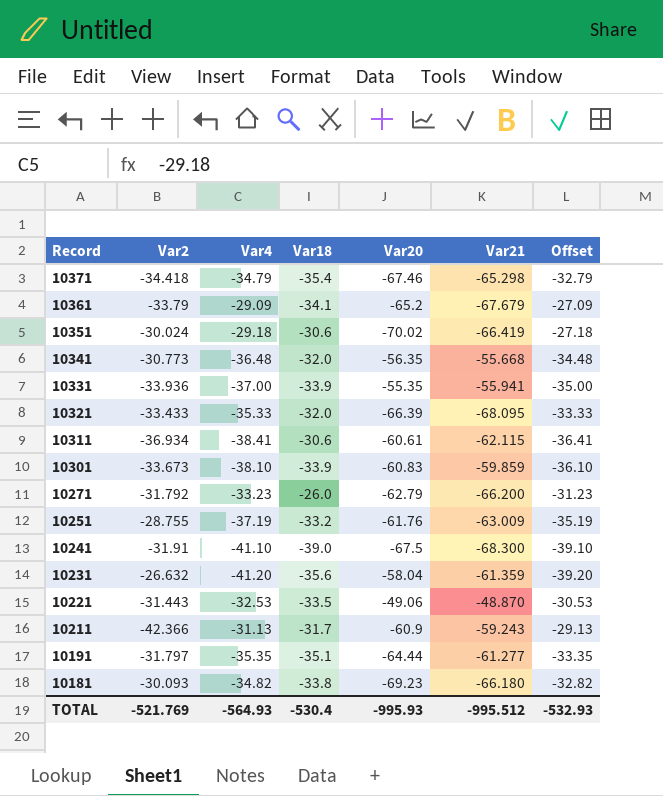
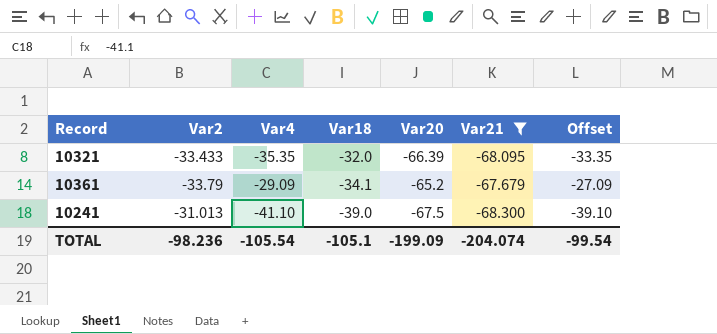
filter: none -> Var21 <= -67.679
row order: Record descending -> Var18 descending
10321 | Var4: -35.33 -> -35.35
10321 | Offset: -33.33 -> -33.35
10241 | Var2: -31.91 -> -31.013
TOTAL | Var2: -521.769 -> -98.236
TOTAL | Var4: -564.93 -> -105.54
TOTAL | Var18: -530.4 -> -105.1
TOTAL | Var20: -995.93 -> -199.09
TOTAL | Var21: -995.512 -> -204.074
TOTAL | Offset: -532.93 -> -99.54

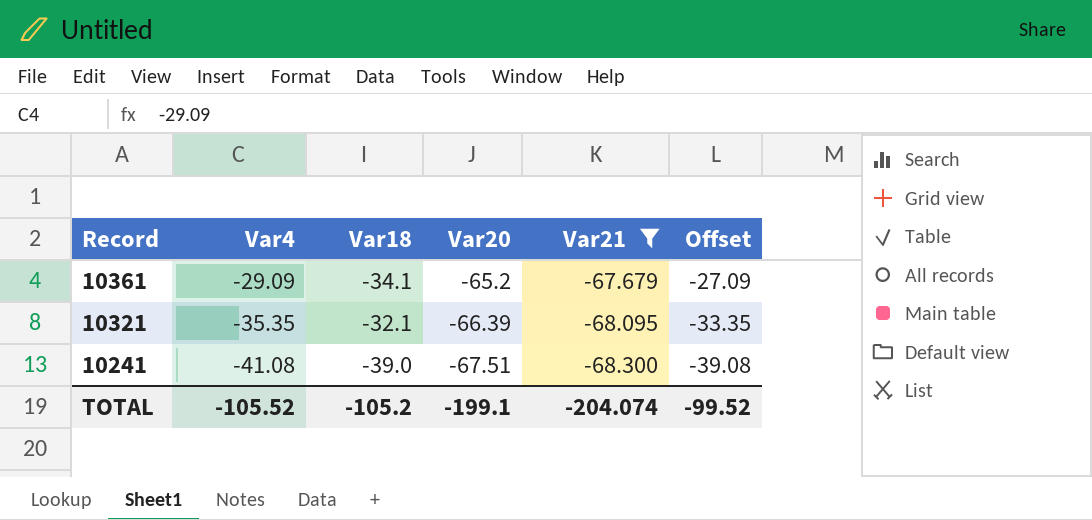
row order: Var18 descending -> Record descending
column Var2 | position: 2 -> none
10321 | Var18: -32.0 -> -32.1
10241 | Var4: -41.10 -> -41.08
10241 | Var20: -67.5 -> -67.51
10241 | Offset: -39.10 -> -39.08
TOTAL | Var4: -105.54 -> -105.52
TOTAL | Var18: -105.1 -> -105.2
TOTAL | Var20: -199.09 -> -199.1
TOTAL | Offset: -99.54 -> -99.52

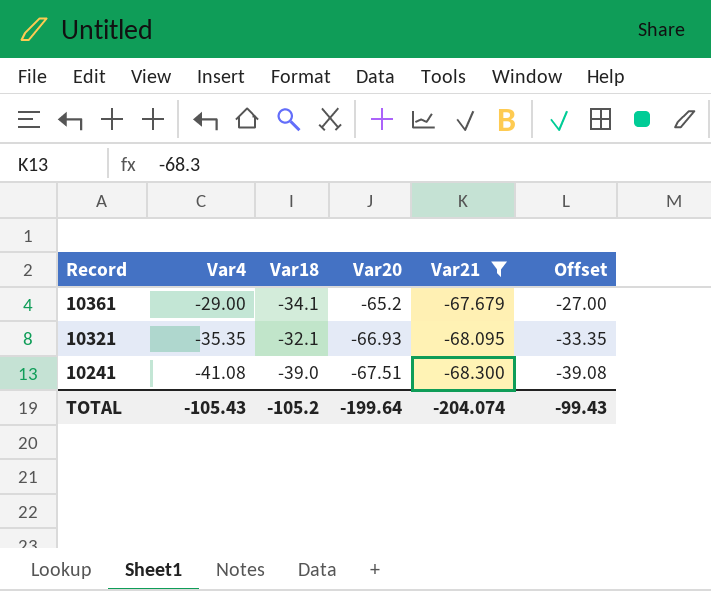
10361 | Var4: -29.09 -> -29.00
10361 | Offset: -27.09 -> -27.00
10321 | Var20: -66.39 -> -66.93
TOTAL | Var4: -105.52 -> -105.43
TOTAL | Var20: -199.1 -> -199.64
TOTAL | Offset: -99.52 -> -99.43

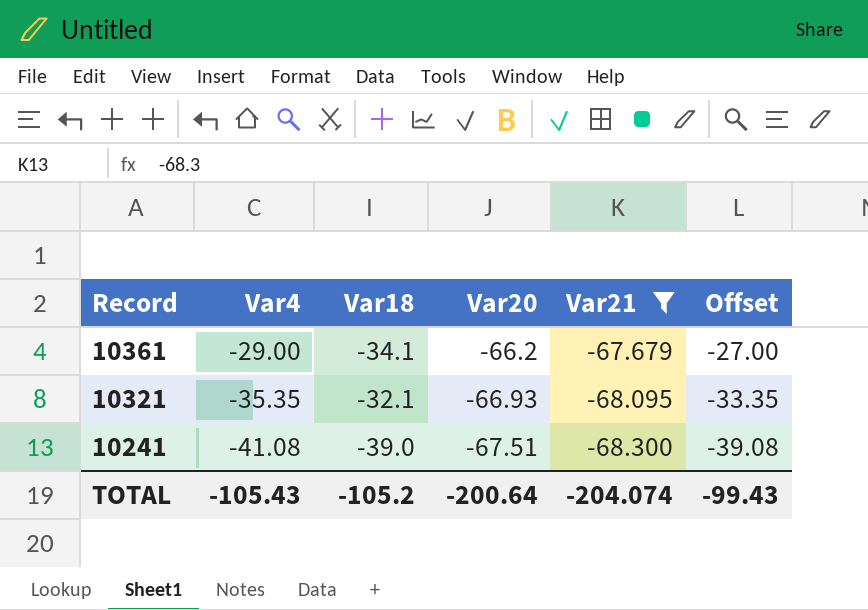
10361 | Var20: -65.2 -> -66.2
TOTAL | Var20: -199.64 -> -200.64

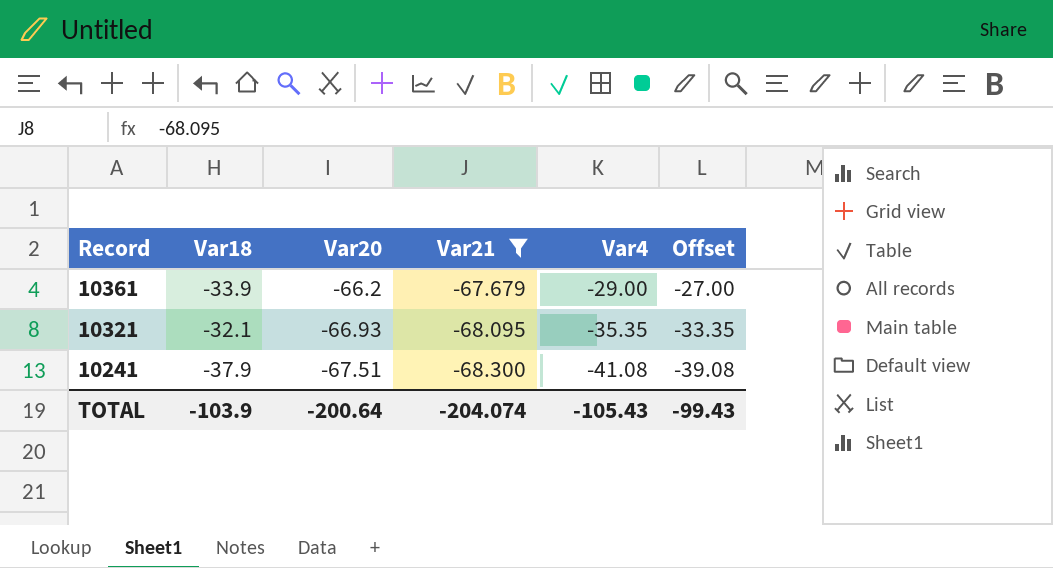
column Var4 | position: 2 -> 5
10361 | Var18: -34.1 -> -33.9
10241 | Var18: -39.0 -> -37.9
TOTAL | Var18: -105.2 -> -103.9

